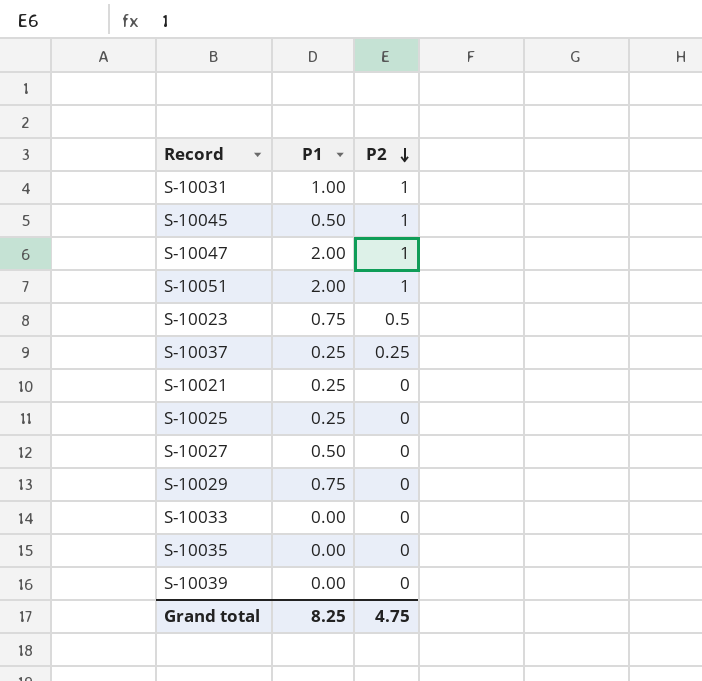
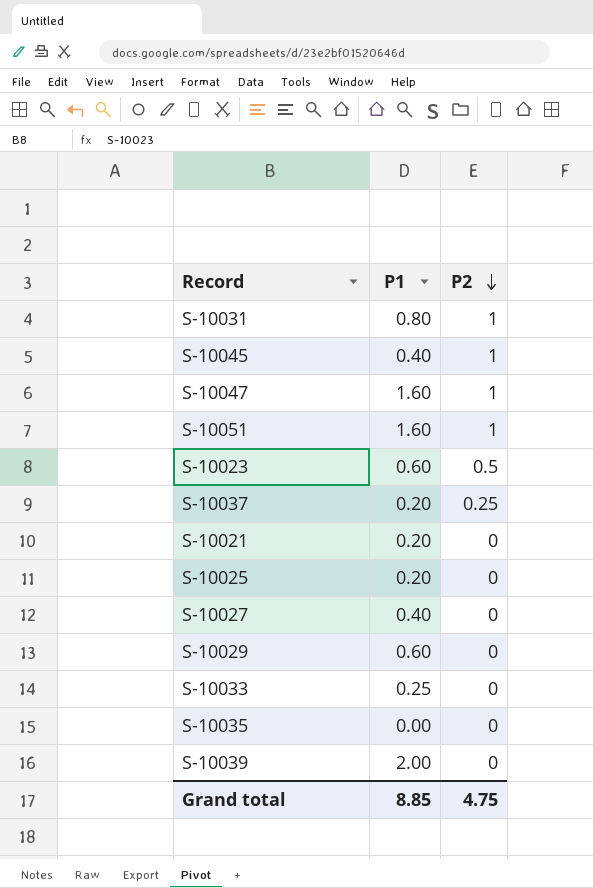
S-10031 | P1: 1.00 -> 0.80
S-10045 | P1: 0.50 -> 0.40
S-10047 | P1: 2.00 -> 1.60
S-10051 | P1: 2.00 -> 1.60
S-10023 | P1: 0.75 -> 0.60
S-10037 | P1: 0.25 -> 0.20
S-10021 | P1: 0.25 -> 0.20
S-10025 | P1: 0.25 -> 0.20
S-10027 | P1: 0.50 -> 0.40
S-10029 | P1: 0.75 -> 0.60
S-10033 | P1: 0.00 -> 0.25
S-10039 | P1: 0.00 -> 2.00
Grand total | P1: 8.25 -> 8.85

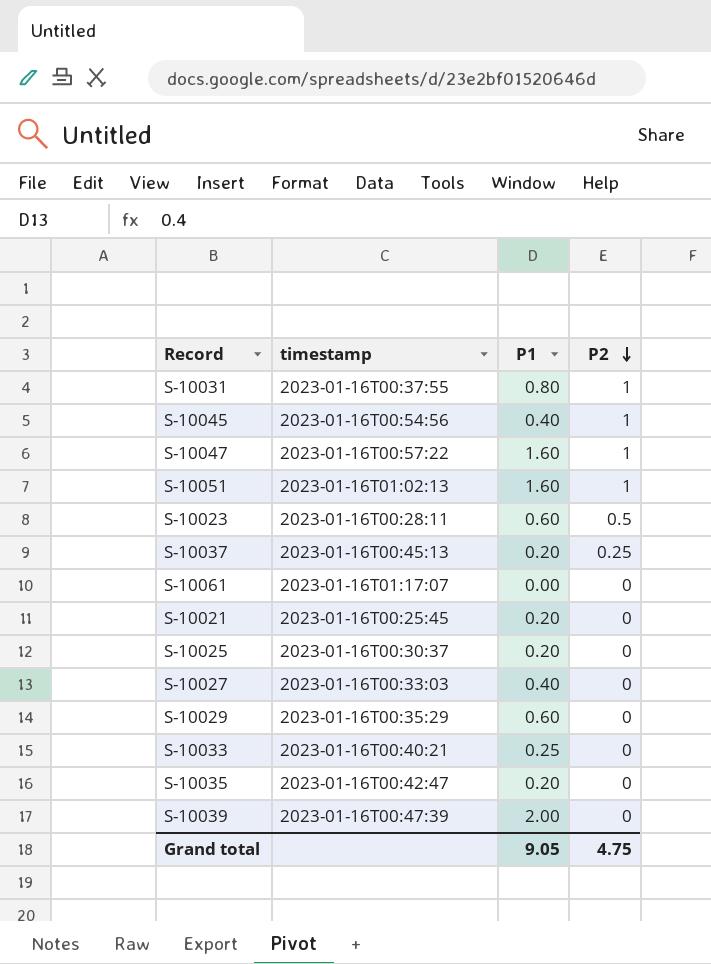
column timestamp | position: none -> 2
row S-10061: none -> 2023-01-16T01:17:07 | 0.00 | 0
S-10035 | P1: 0.00 -> 0.20
Grand total | P1: 8.85 -> 9.05

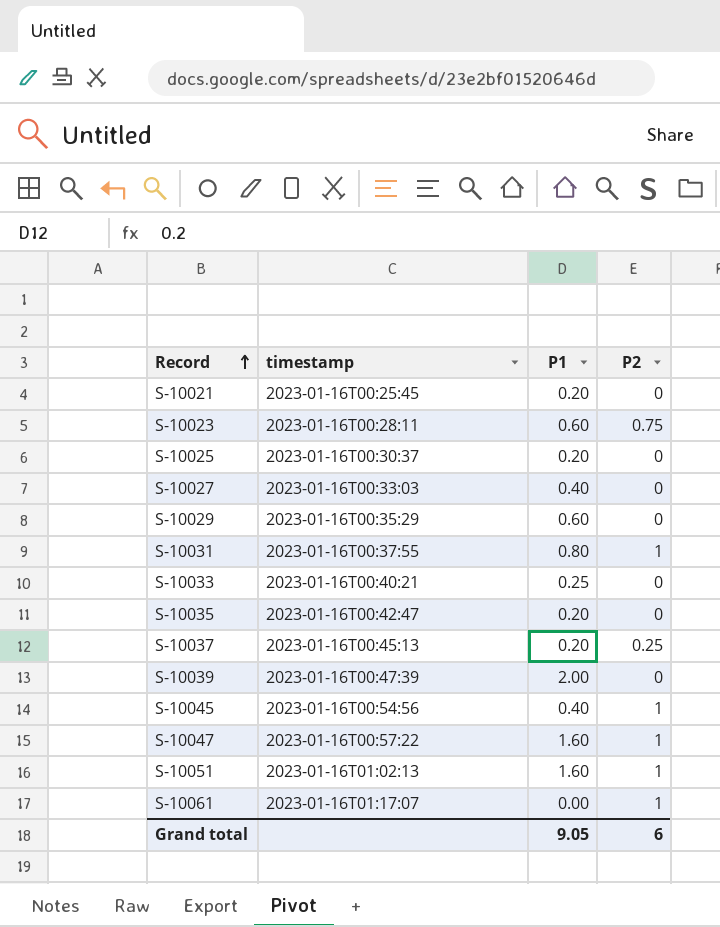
row order: P2 descending -> Record ascending
S-10023 | P2: 0.5 -> 0.75
S-10061 | P2: 0 -> 1
Grand total | P2: 4.75 -> 6

